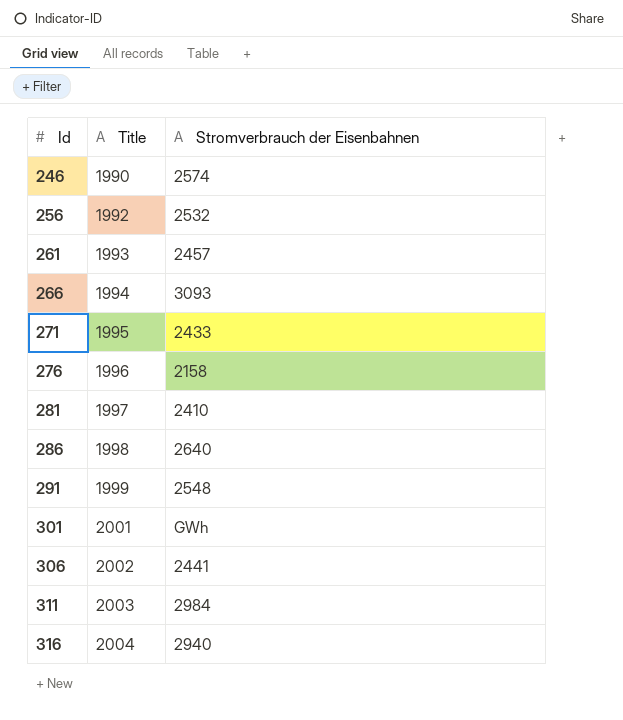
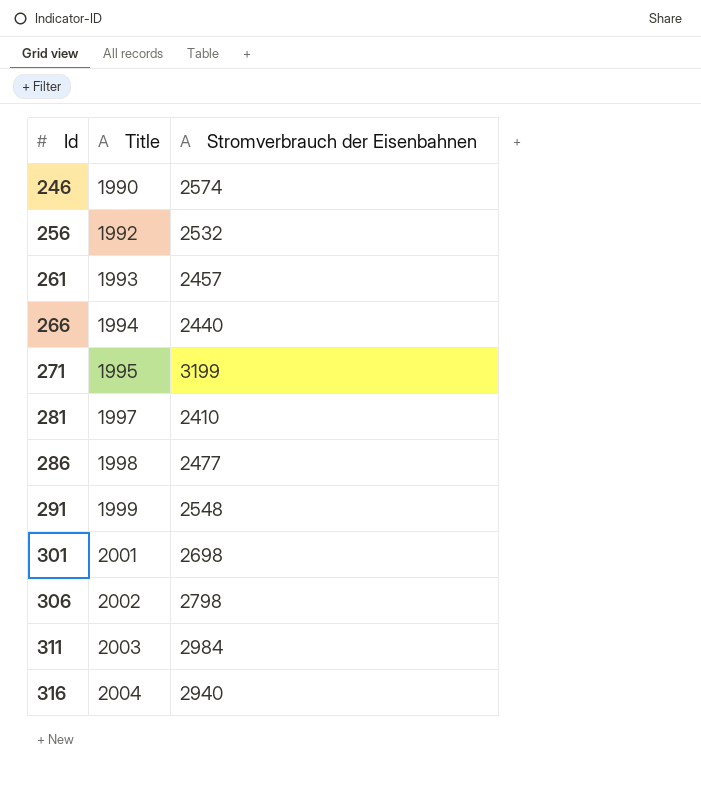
row 276: 1996 | 2158 -> none
266 | Stromverbrauch der Eisenbahnen: 3093 -> 2440
271 | Stromverbrauch der Eisenbahnen: 2433 -> 3199
286 | Stromverbrauch der Eisenbahnen: 2640 -> 2477
301 | Stromverbrauch der Eisenbahnen: GWh -> 2698
306 | Stromverbrauch der Eisenbahnen: 2441 -> 2798

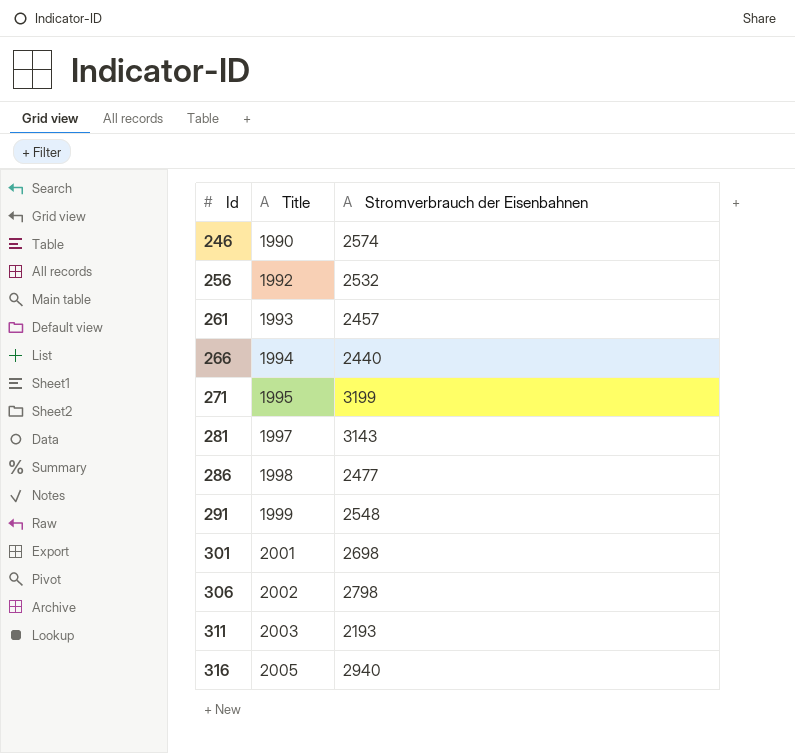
281 | Stromverbrauch der Eisenbahnen: 2410 -> 3143
311 | Stromverbrauch der Eisenbahnen: 2984 -> 2193
316 | Title: 2004 -> 2005

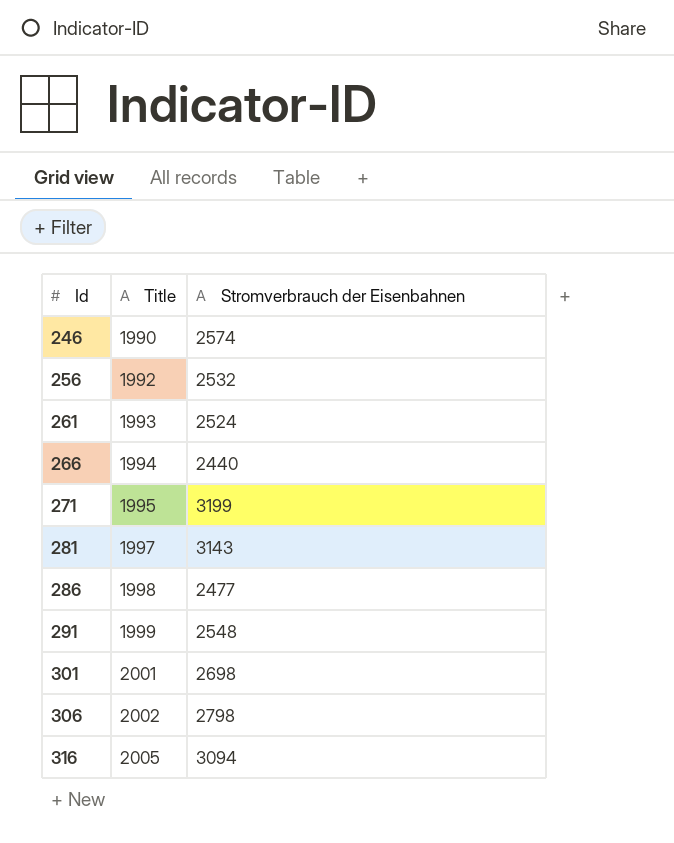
row 311: 2003 | 2193 -> none
261 | Stromverbrauch der Eisenbahnen: 2457 -> 2524
316 | Stromverbrauch der Eisenbahnen: 2940 -> 3094

